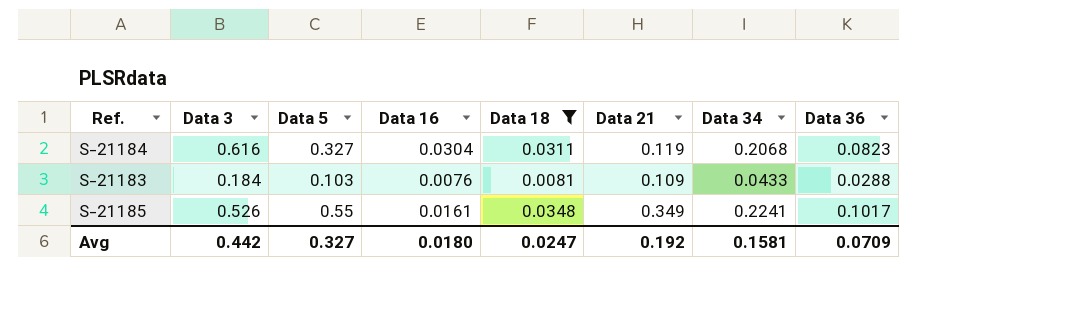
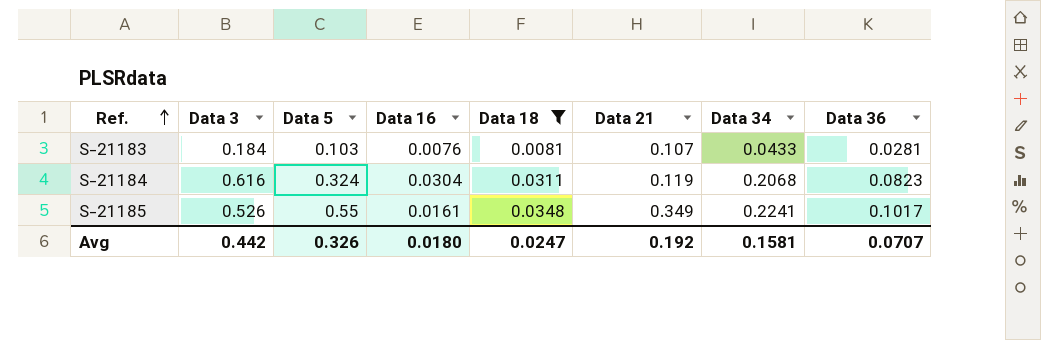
row order: none -> Ref. ascending
S-21183 | Data 21: 0.109 -> 0.107
S-21183 | Data 36: 0.0288 -> 0.0281
S-21184 | Data 5: 0.327 -> 0.324
Avg | Data 5: 0.327 -> 0.326
Avg | Data 36: 0.0709 -> 0.0707

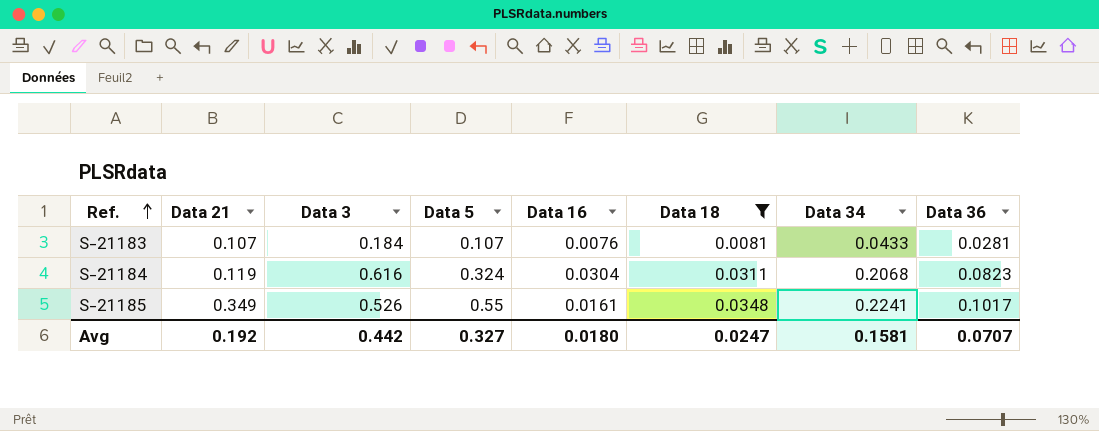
column Data 21 | position: 6 -> 2
S-21183 | Data 5: 0.103 -> 0.107
Avg | Data 5: 0.326 -> 0.327

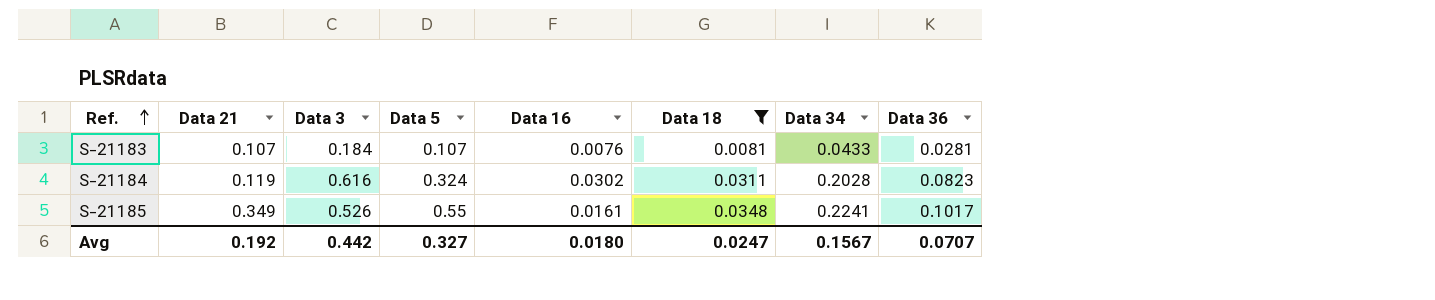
S-21184 | Data 16: 0.0304 -> 0.0302
S-21184 | Data 34: 0.2068 -> 0.2028
Avg | Data 34: 0.1581 -> 0.1567

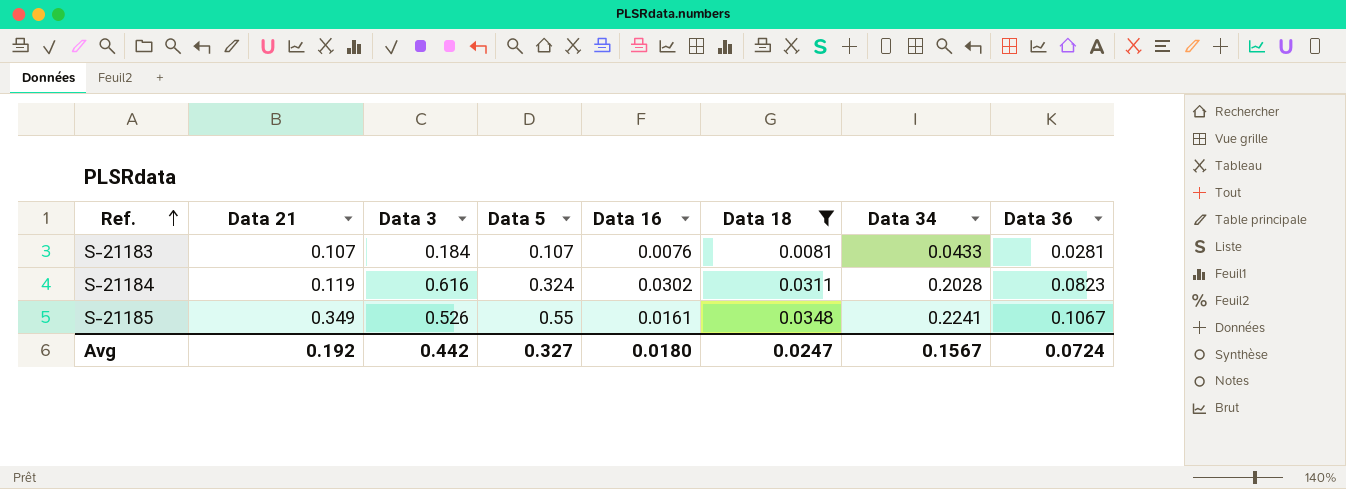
S-21185 | Data 36: 0.1017 -> 0.1067
Avg | Data 36: 0.0707 -> 0.0724

